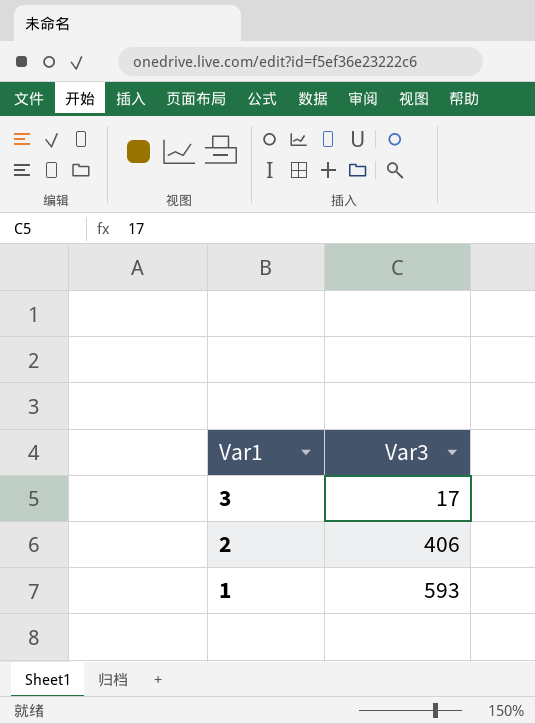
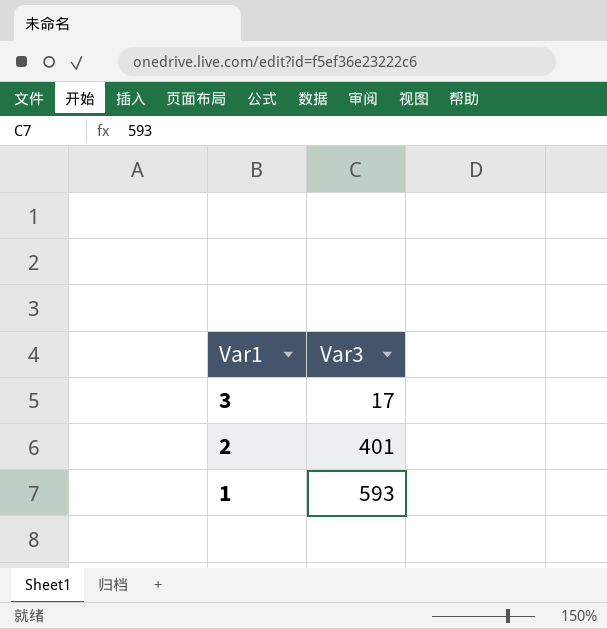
2 | Var3: 406 -> 401

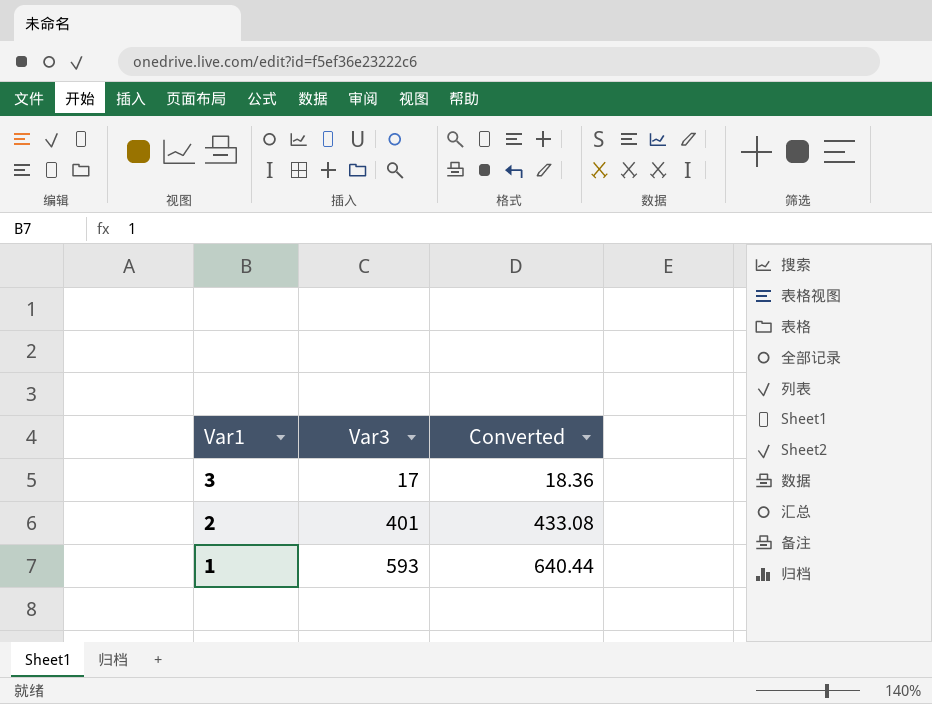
column Converted | formula: none -> [Var3] * 1.08

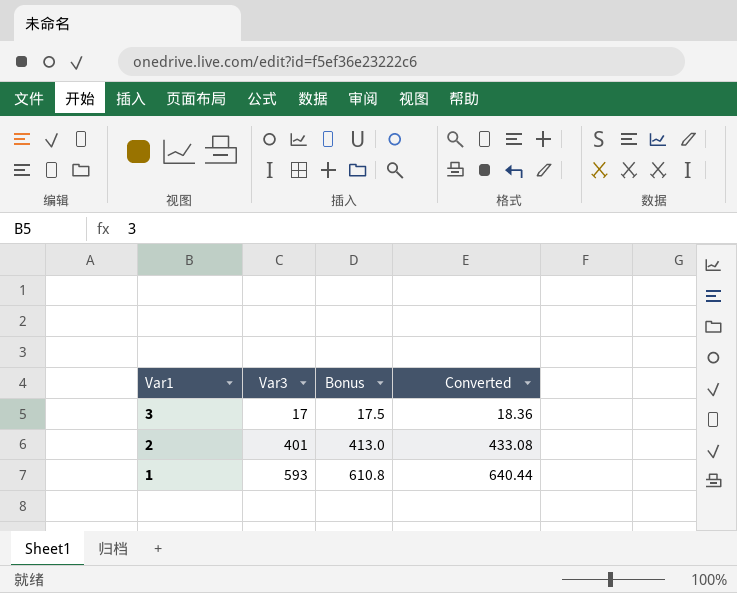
column Bonus | formula: none -> [Var3] * 1.03

